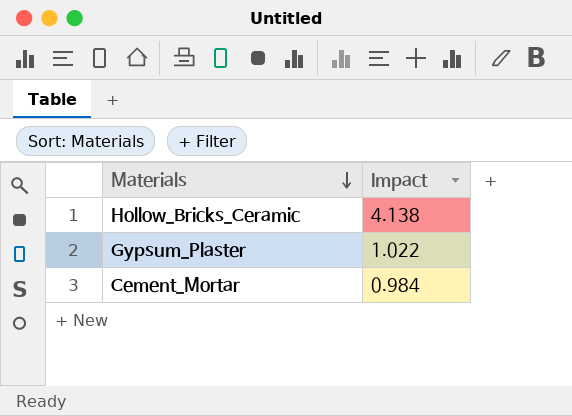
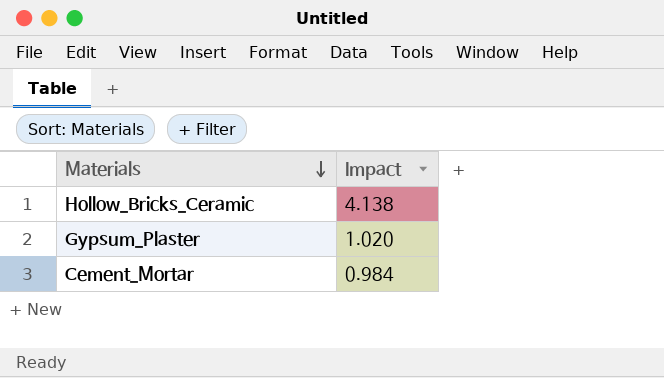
Gypsum_Plaster | Impact: 1.022 -> 1.020

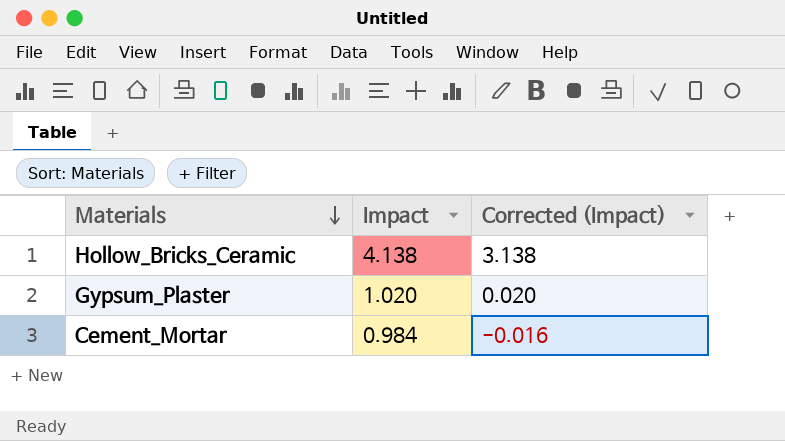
column Corrected (Impact) | formula: none -> [Impact] - 1

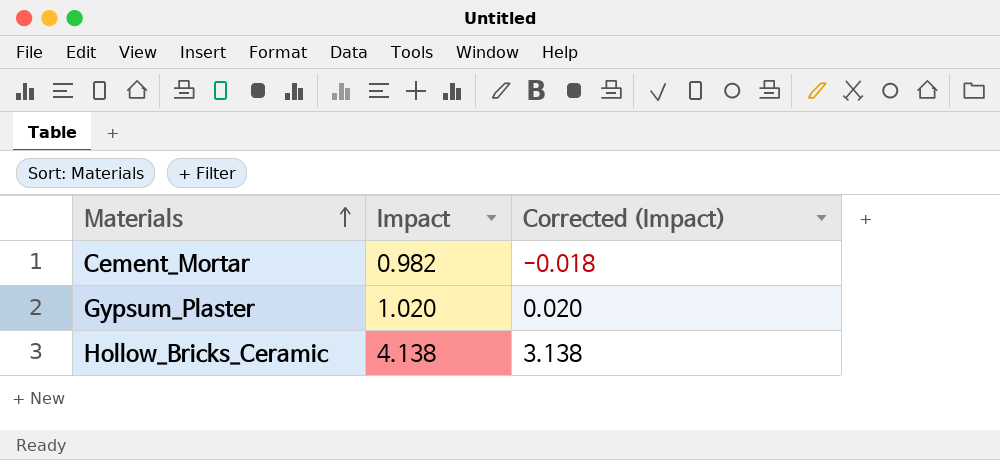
row order: Materials descending -> Materials ascending
Cement_Mortar | Impact: 0.984 -> 0.982
Cement_Mortar | Corrected (Impact): -0.016 -> -0.018

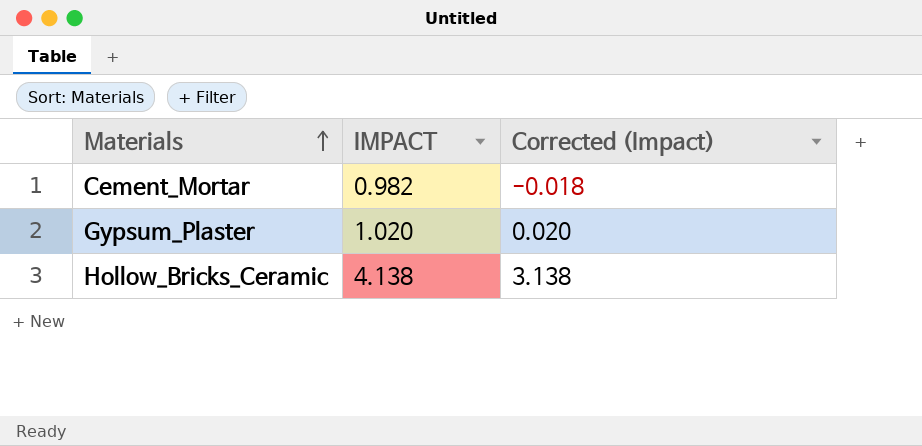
column name: Impact -> IMPACT

